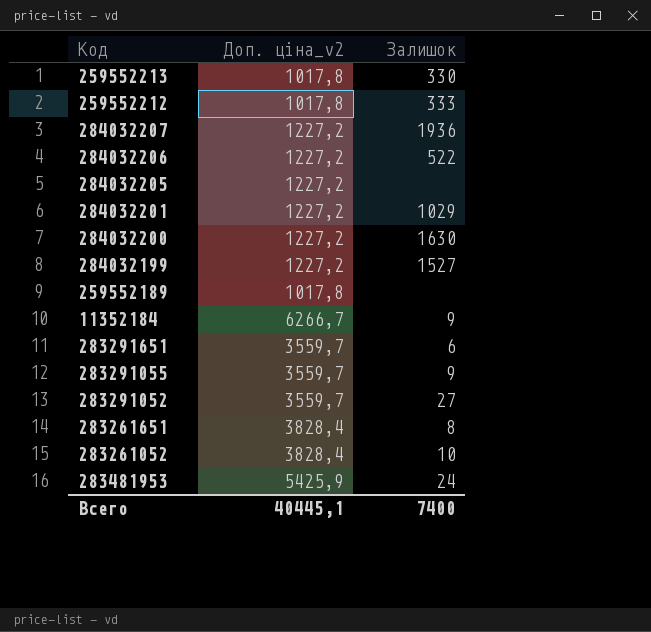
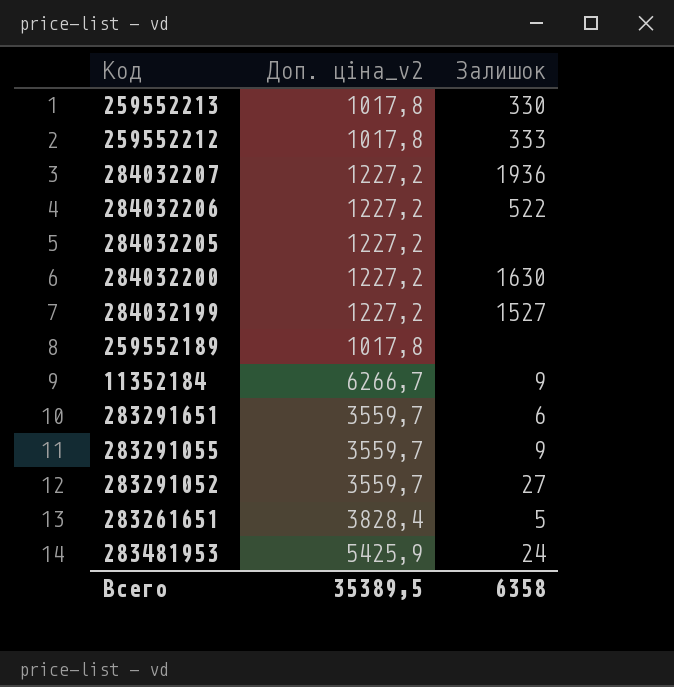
row 284032201: 1227,2 | 1029 -> none
row 283261052: 3828,4 | 10 -> none
283261651 | Залишок: 8 -> 5
Всего | Доп. ціна_v2: 40445,1 -> 35389,5
Всего | Залишок: 7400 -> 6358

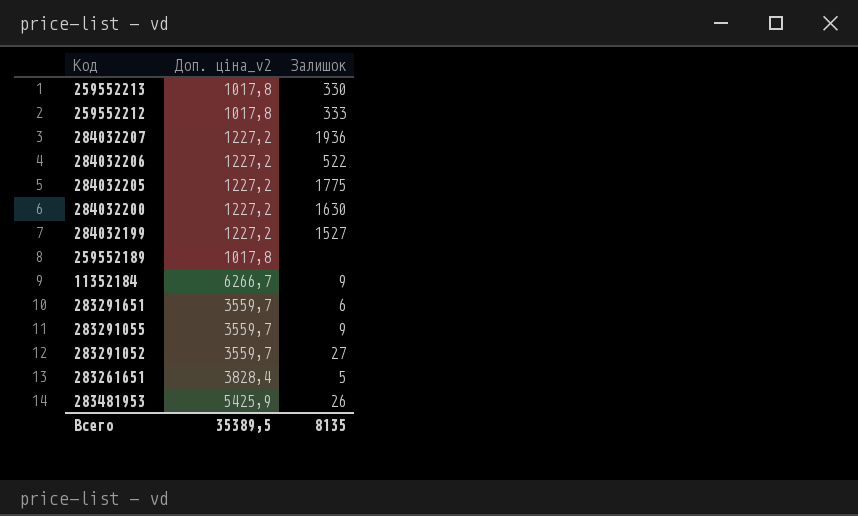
284032205 | Залишок: none -> 1775
283481953 | Залишок: 24 -> 26
Всего | Залишок: 6358 -> 8135

